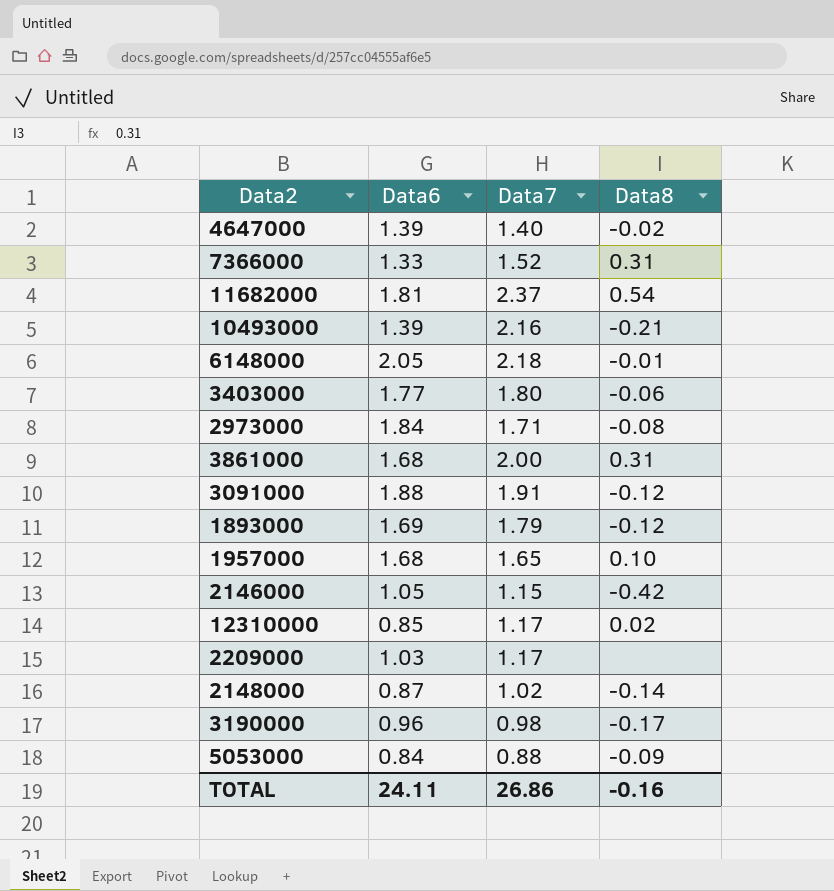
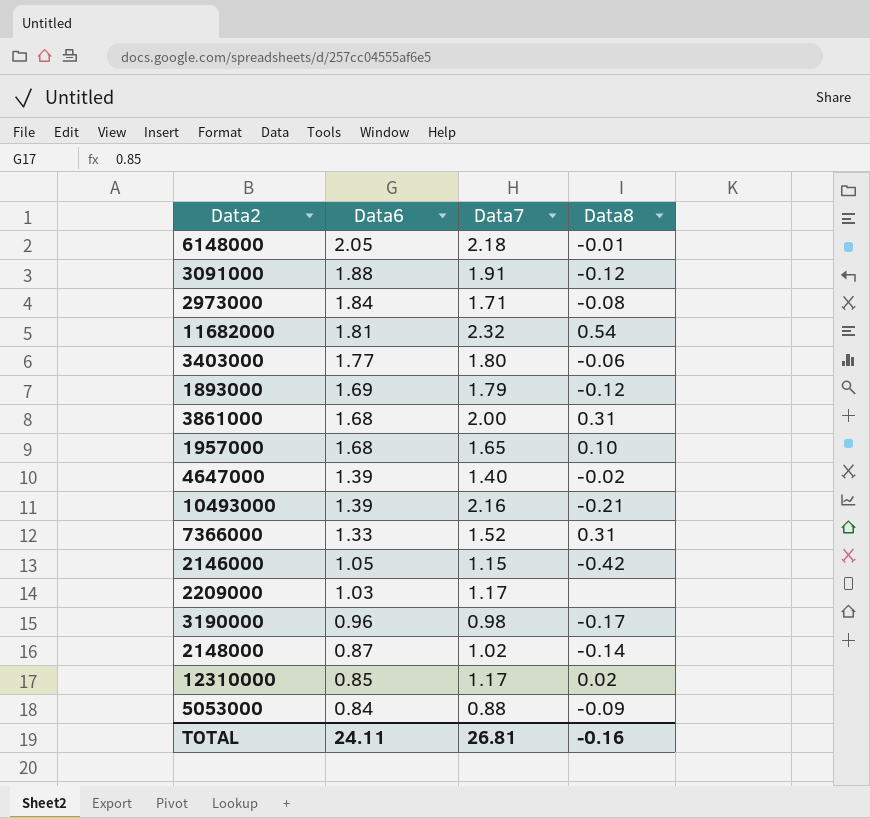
row order: none -> Data6 descending
11682000 | Data7: 2.37 -> 2.32
TOTAL | Data7: 26.86 -> 26.81

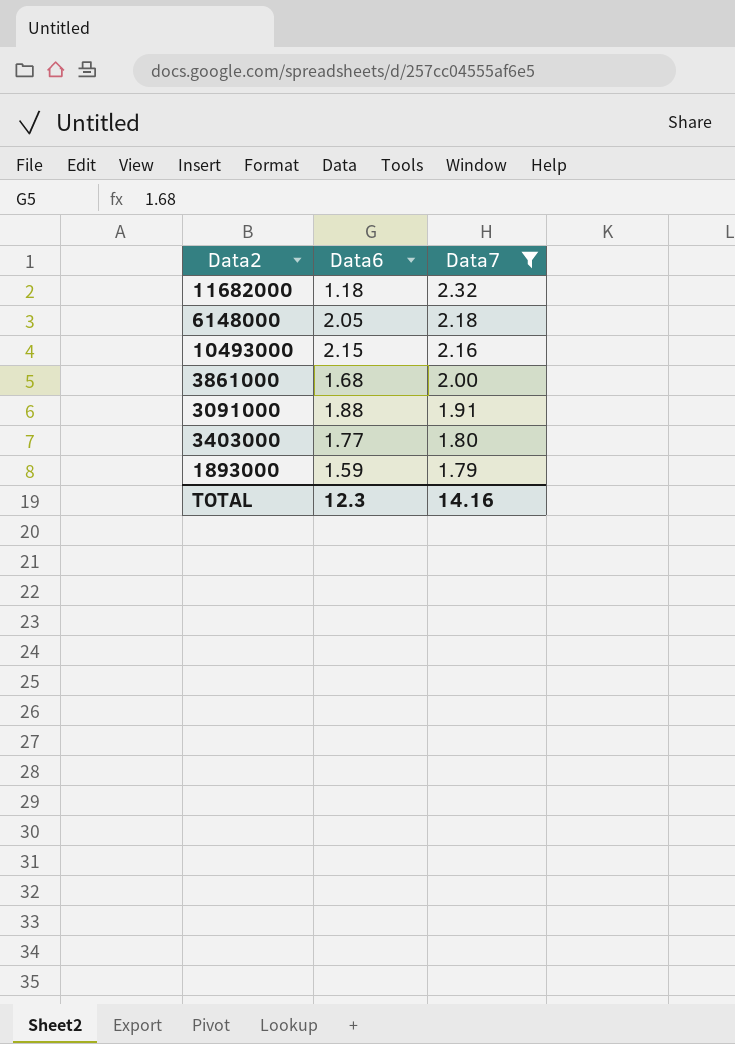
filter: none -> Data7 >= 1.79
row order: Data6 descending -> Data7 descending
column Data8 | position: 4 -> none
11682000 | Data6: 1.81 -> 1.18
10493000 | Data6: 1.39 -> 2.15
1893000 | Data6: 1.69 -> 1.59
TOTAL | Data6: 24.11 -> 12.3
TOTAL | Data7: 26.81 -> 14.16

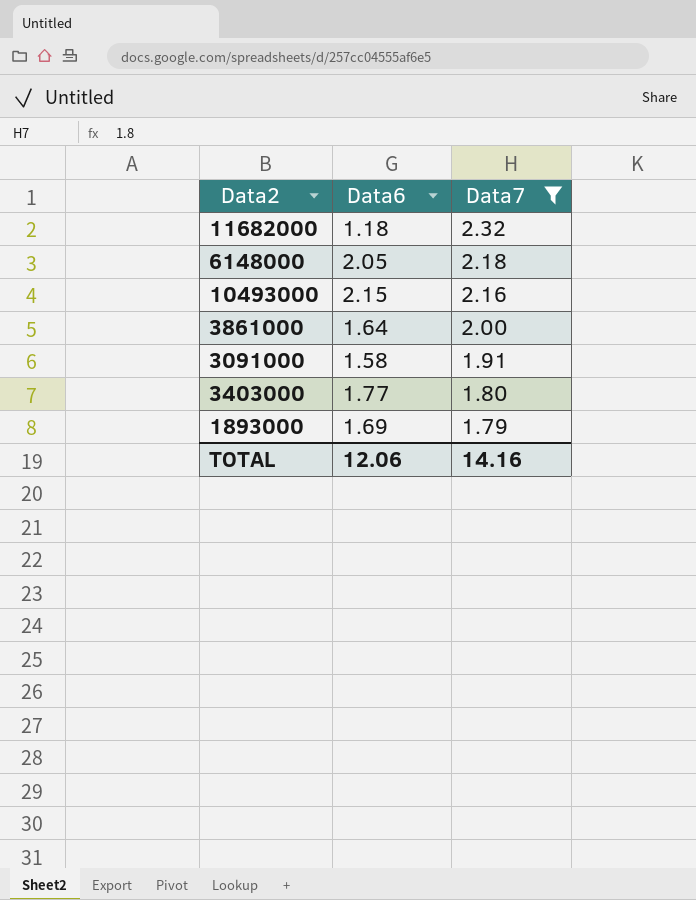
3861000 | Data6: 1.68 -> 1.64
3091000 | Data6: 1.88 -> 1.58
1893000 | Data6: 1.59 -> 1.69
TOTAL | Data6: 12.3 -> 12.06

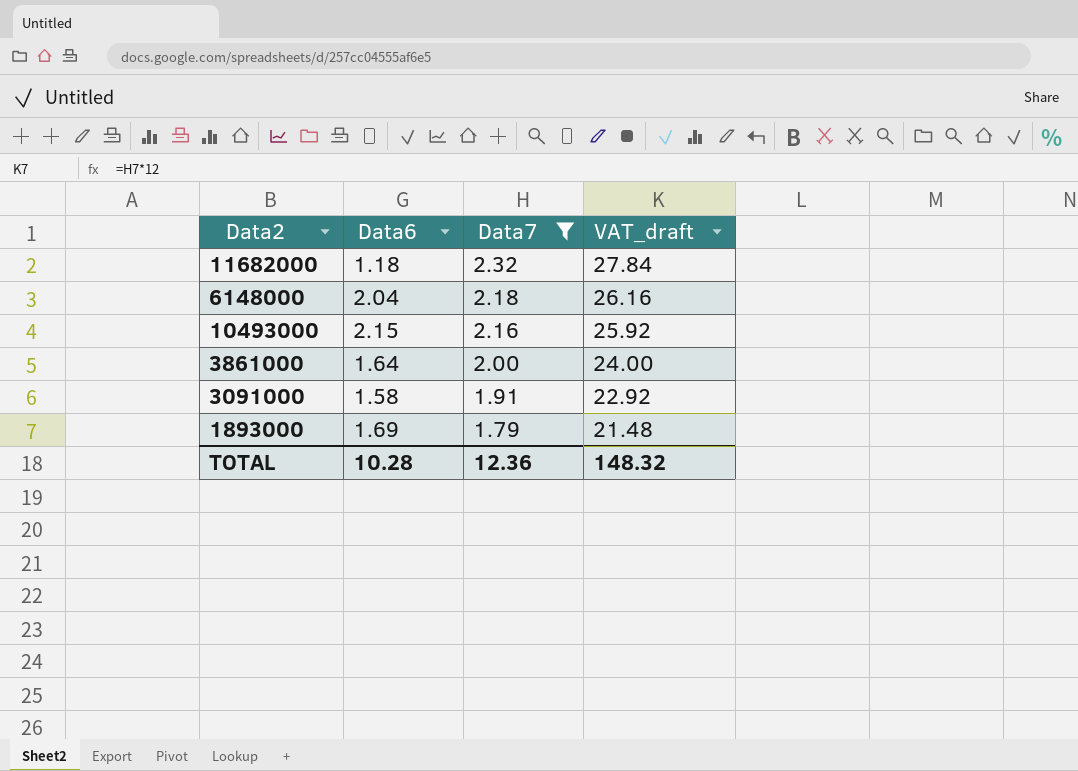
column VAT_draft | formula: none -> [Data7] * 12
row 3403000: 1.77 | 1.80 -> none
6148000 | Data6: 2.05 -> 2.04
TOTAL | Data6: 12.06 -> 10.28
TOTAL | Data7: 14.16 -> 12.36

